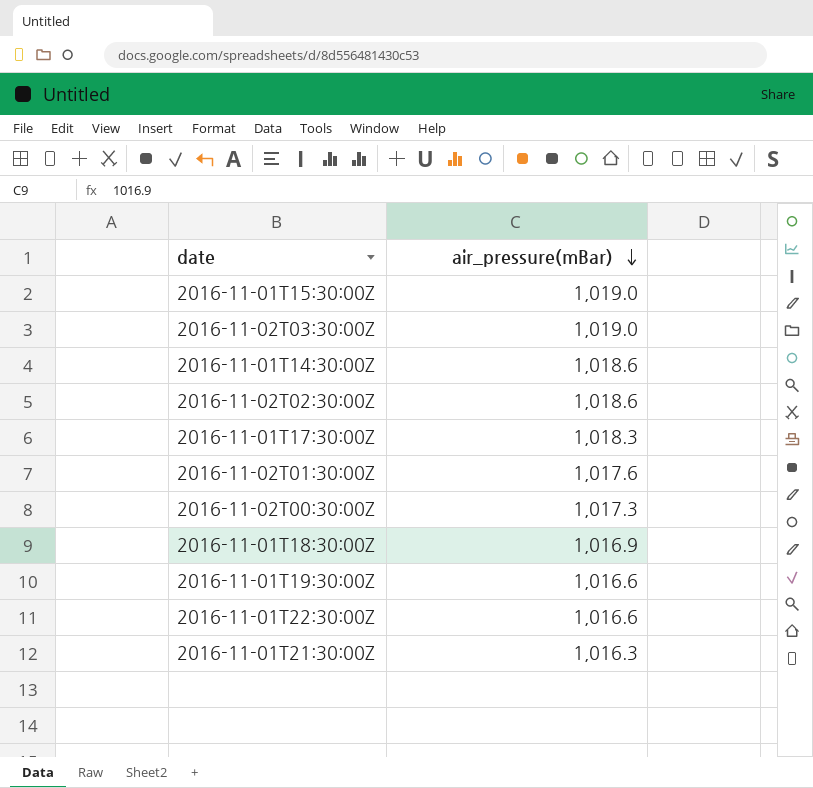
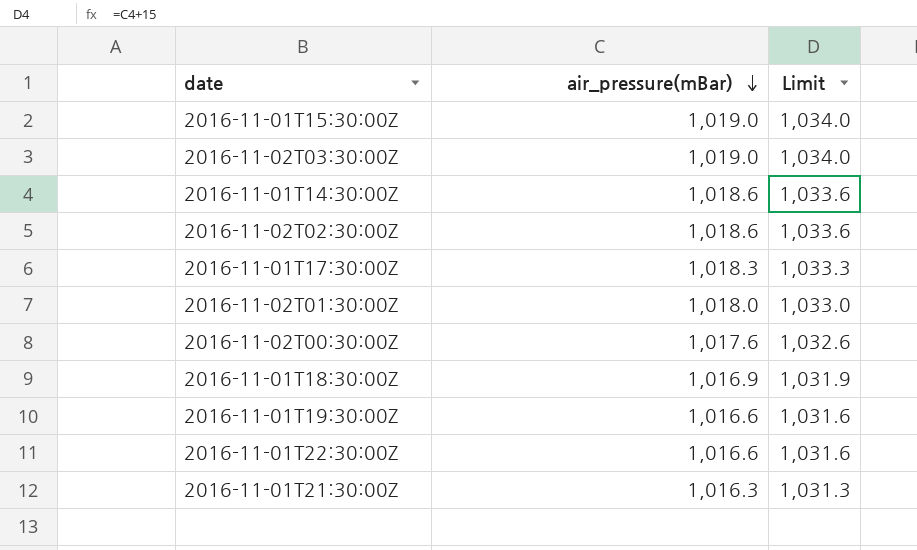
column Limit | formula: none -> [air_pressure(mBar)] + 15
2016-11-02T01:30:00Z | air_pressure(mBar): 1,017.6 -> 1,018.0
2016-11-02T00:30:00Z | air_pressure(mBar): 1,017.3 -> 1,017.6

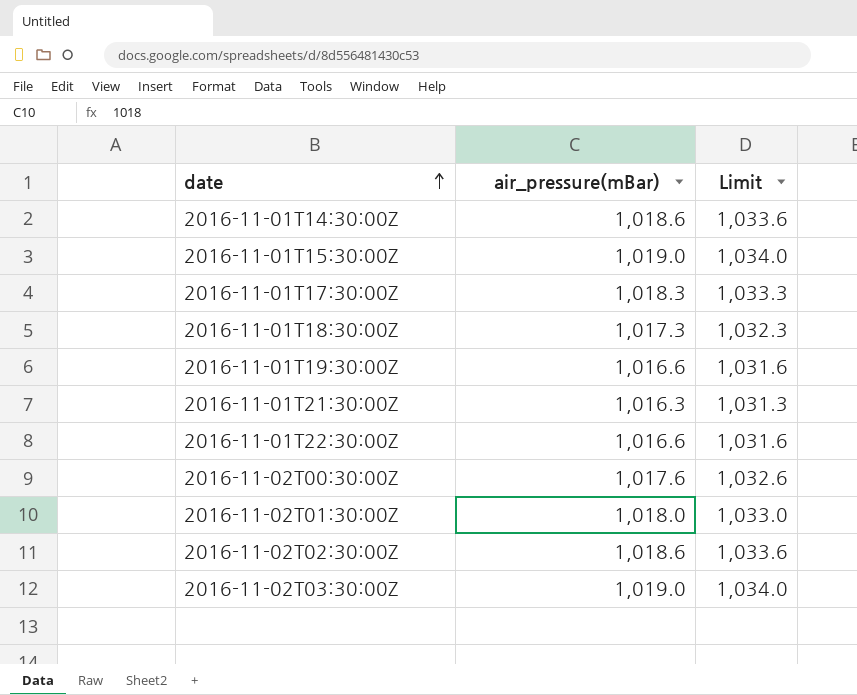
row order: air_pressure(mBar) descending -> date ascending
2016-11-01T18:30:00Z | air_pressure(mBar): 1,016.9 -> 1,017.3
2016-11-01T18:30:00Z | Limit: 1,031.9 -> 1,032.3

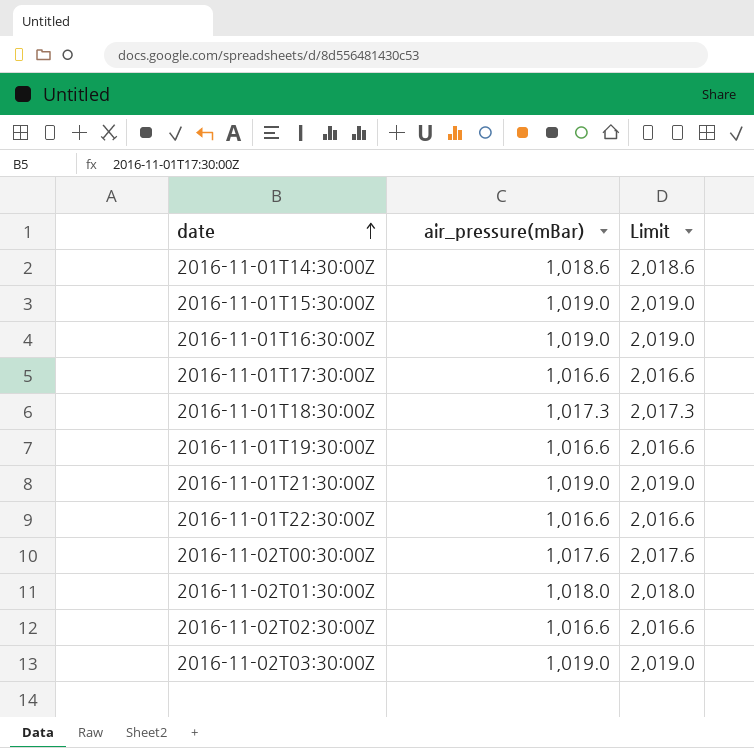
column Limit | formula: [air_pressure(mBar)] + 15 -> [air_pressure(mBar)] + 1000
row 2016-11-01T16:30:00Z: none -> 1,019.0 | 2,019.0
2016-11-01T17:30:00Z | air_pressure(mBar): 1,018.3 -> 1,016.6
2016-11-01T21:30:00Z | air_pressure(mBar): 1,016.3 -> 1,019.0
2016-11-02T02:30:00Z | air_pressure(mBar): 1,018.6 -> 1,016.6

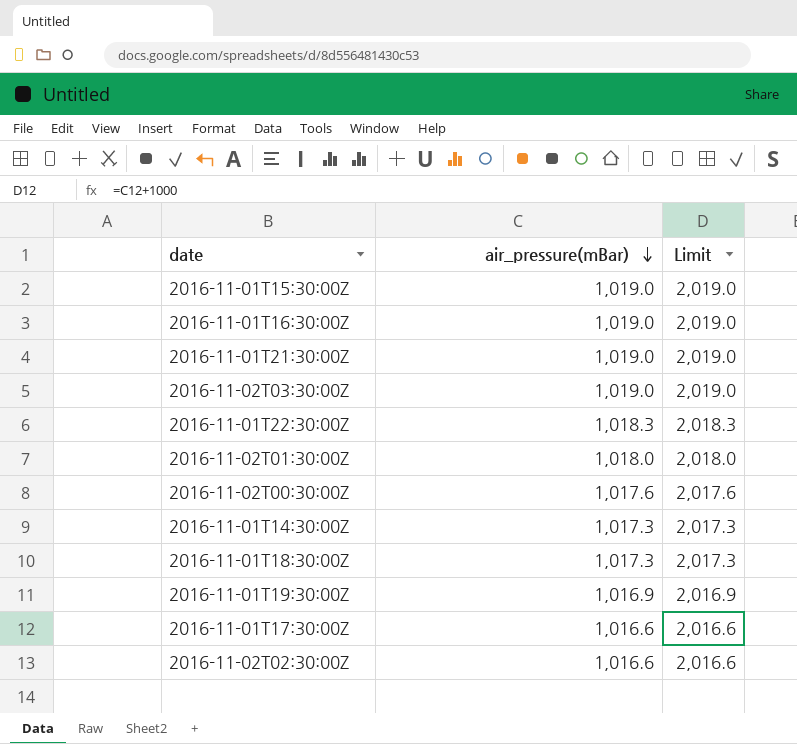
row order: date ascending -> air_pressure(mBar) descending
2016-11-01T22:30:00Z | air_pressure(mBar): 1,016.6 -> 1,018.3
2016-11-01T22:30:00Z | Limit: 2,016.6 -> 2,018.3
2016-11-01T14:30:00Z | air_pressure(mBar): 1,018.6 -> 1,017.3
2016-11-01T14:30:00Z | Limit: 2,018.6 -> 2,017.3
2016-11-01T19:30:00Z | air_pressure(mBar): 1,016.6 -> 1,016.9
2016-11-01T19:30:00Z | Limit: 2,016.6 -> 2,016.9

